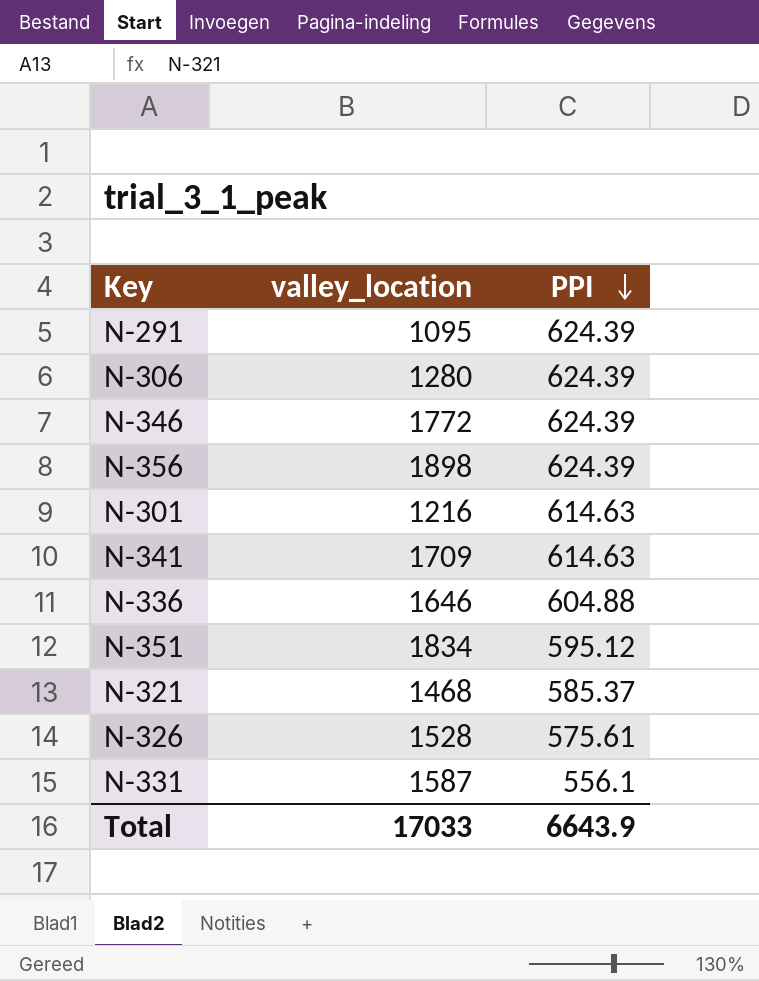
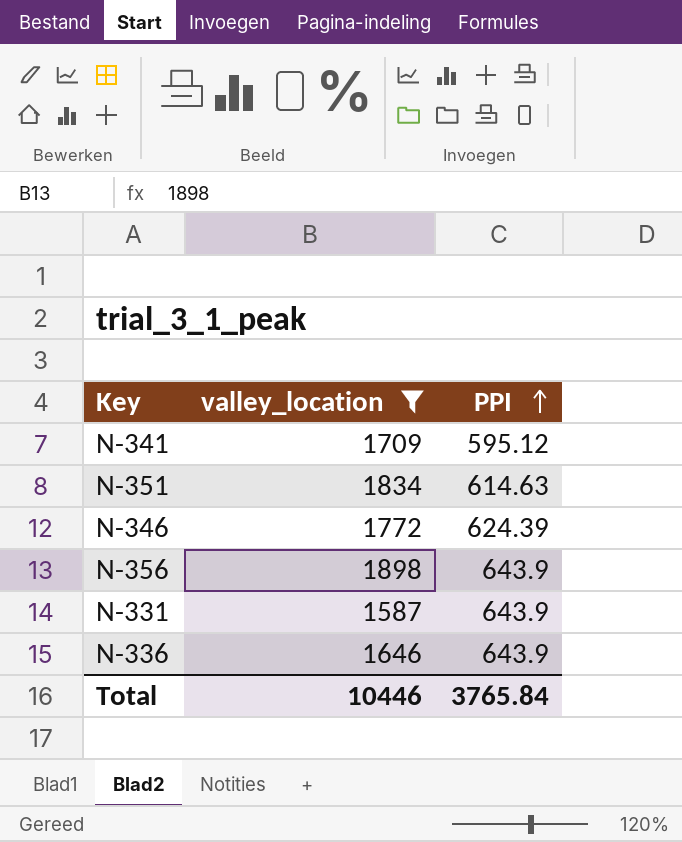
filter: none -> valley_location >= 1587
row order: PPI descending -> PPI ascending
N-341 | PPI: 614.63 -> 595.12
N-351 | PPI: 595.12 -> 614.63
N-356 | PPI: 624.39 -> 643.9
N-331 | PPI: 556.1 -> 643.9
N-336 | PPI: 604.88 -> 643.9
Total | valley_location: 17033 -> 10446
Total | PPI: 6643.9 -> 3765.84

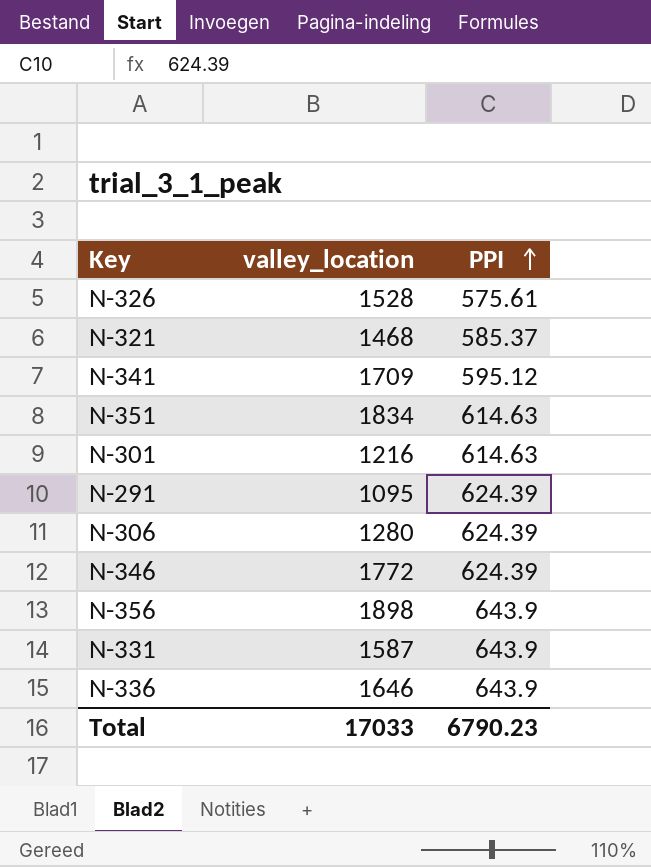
filter: valley_location >= 1587 -> none
Total | valley_location: 10446 -> 17033
Total | PPI: 3765.84 -> 6790.23

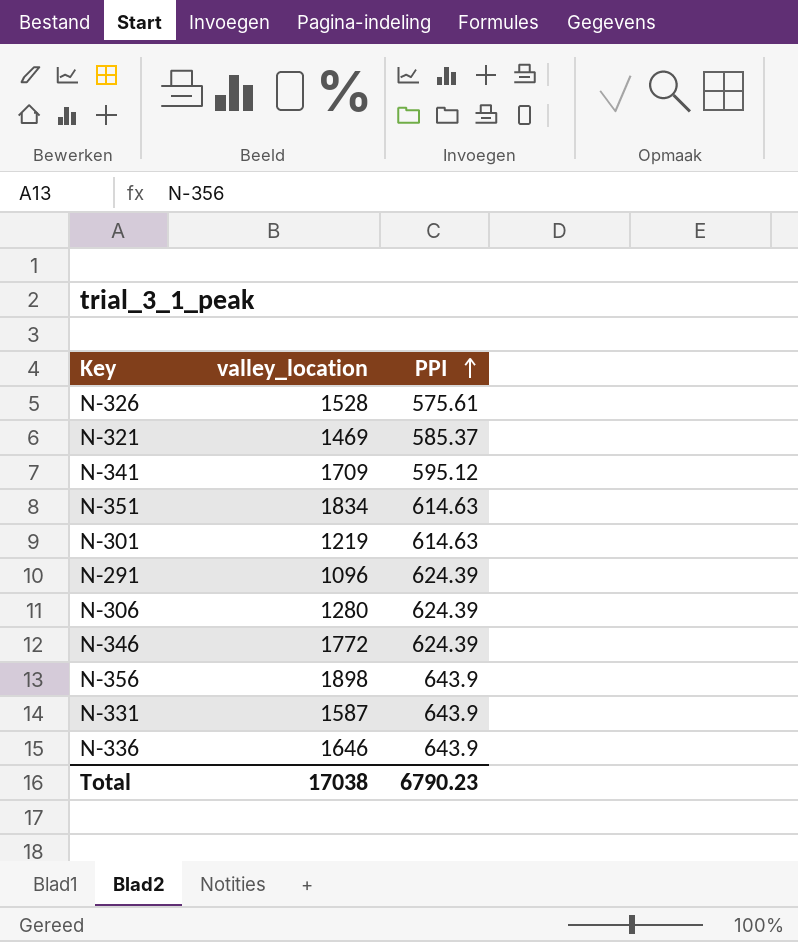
N-321 | valley_location: 1468 -> 1469
N-301 | valley_location: 1216 -> 1219
N-291 | valley_location: 1095 -> 1096
Total | valley_location: 17033 -> 17038

